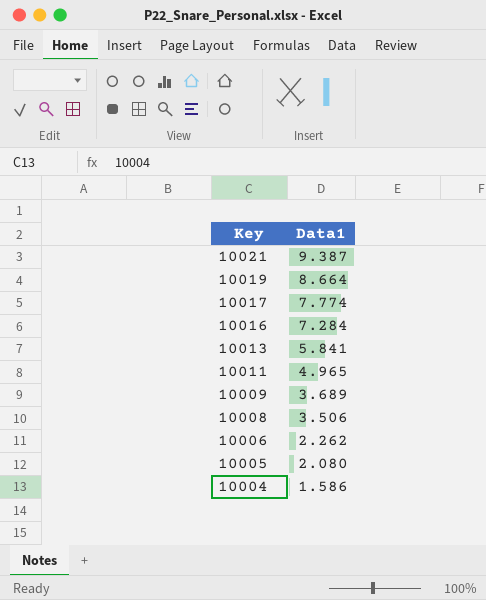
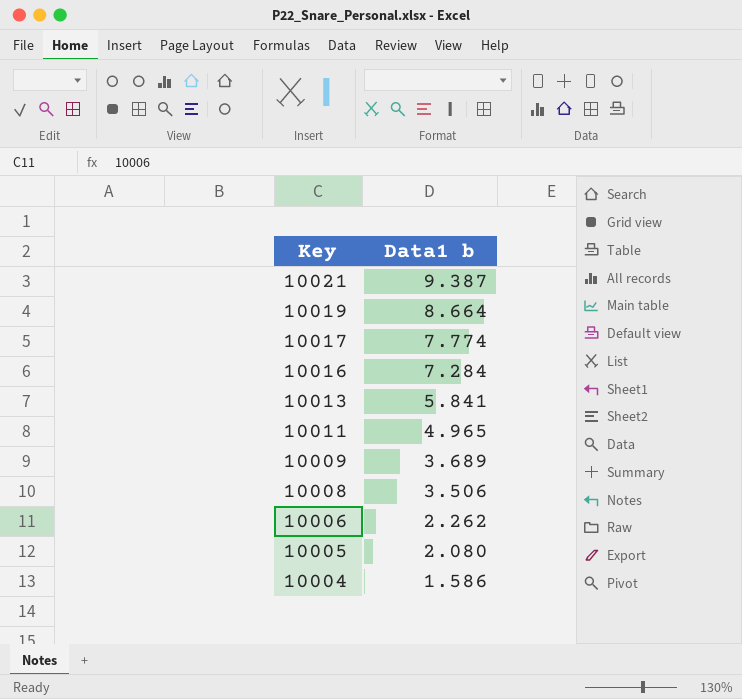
column name: Data1 -> Data1 b

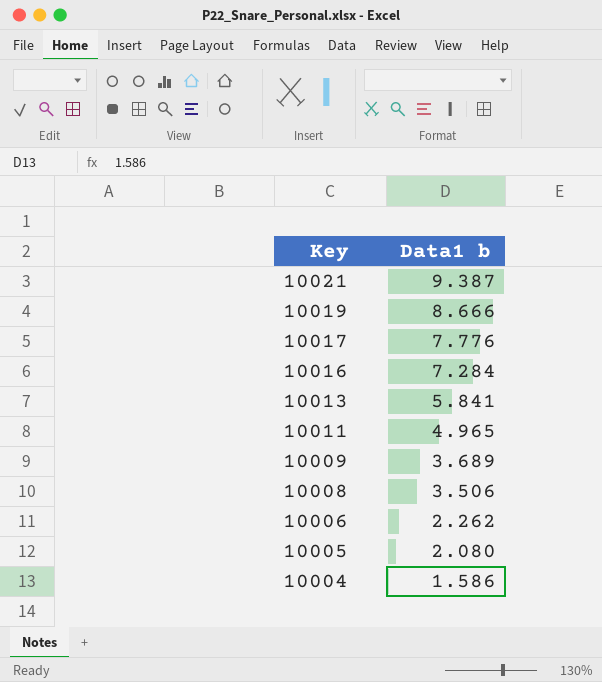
10019 | Data1 b: 8.664 -> 8.666
10017 | Data1 b: 7.774 -> 7.776

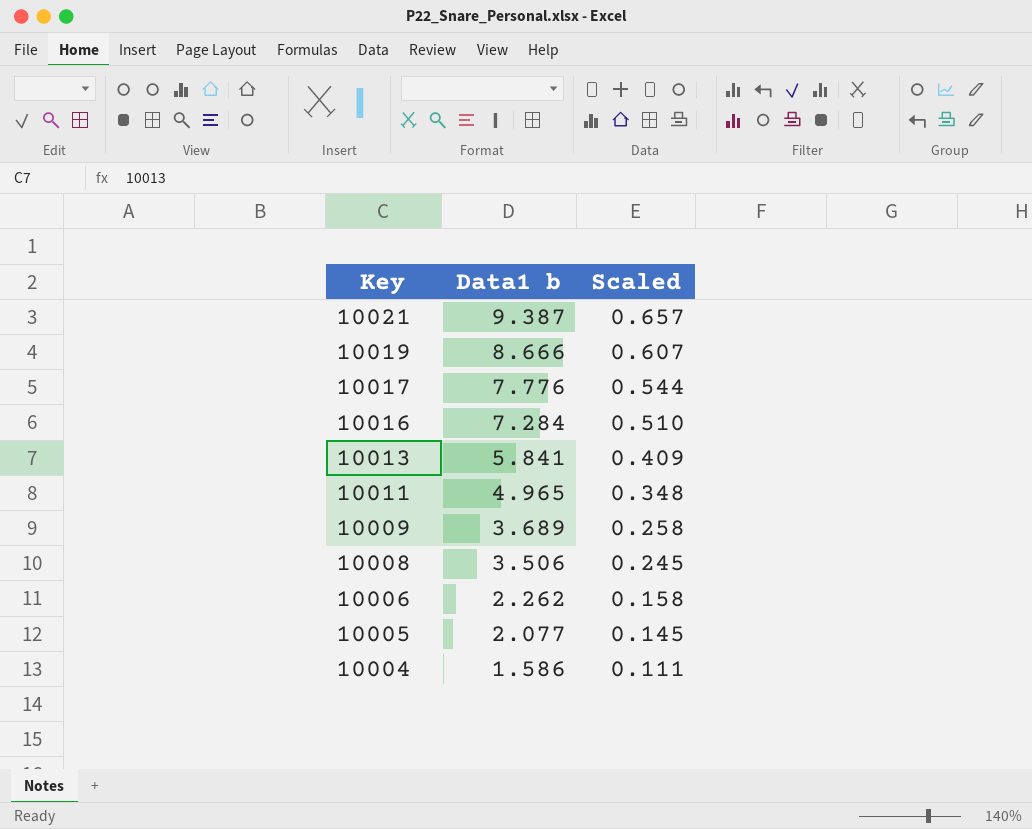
column Scaled | formula: none -> [Data1 b] * 0.07
10005 | Data1 b: 2.080 -> 2.077

